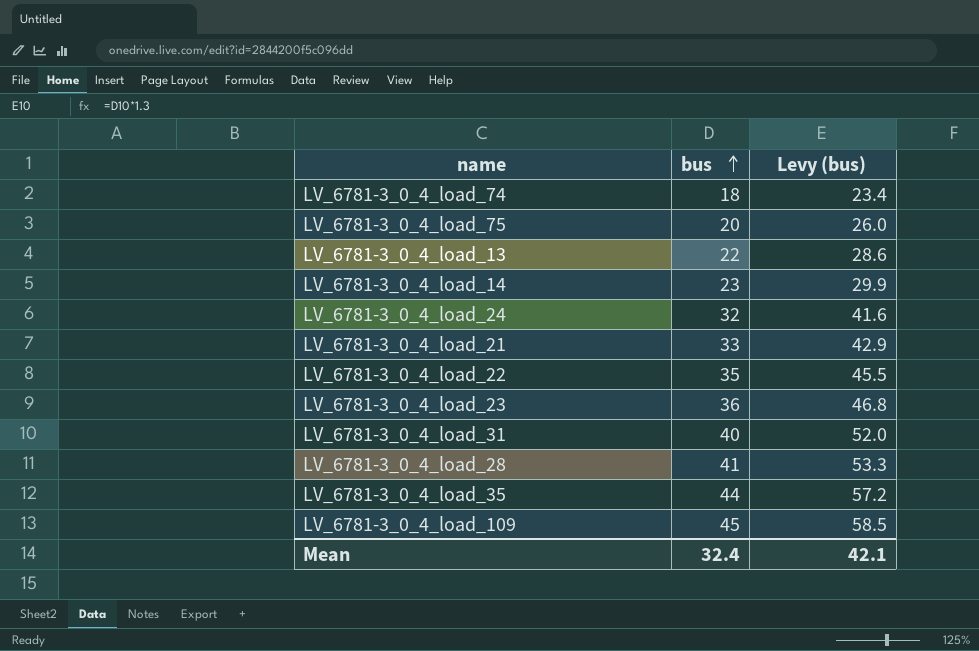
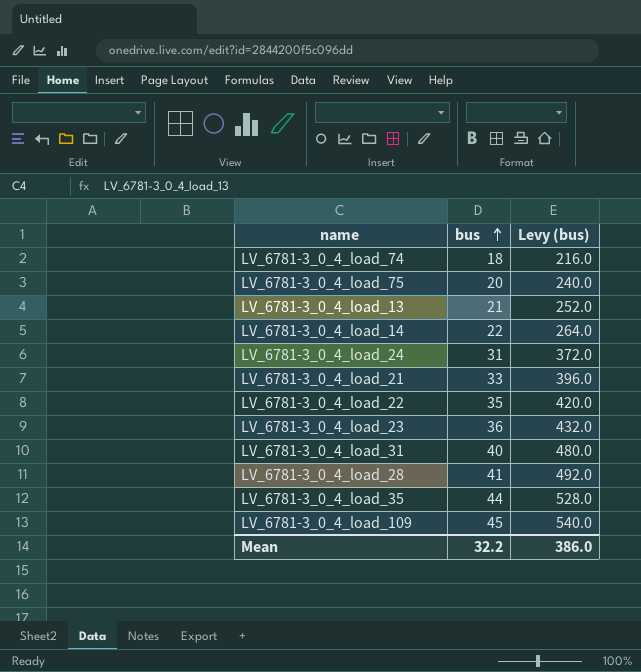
column Levy (bus) | formula: [bus] * 1.3 -> [bus] * 12
LV_6781-3_0_4_load_13 | bus: 22 -> 21
LV_6781-3_0_4_load_14 | bus: 23 -> 22
LV_6781-3_0_4_load_24 | bus: 32 -> 31
Mean | bus: 32.4 -> 32.2
Mean | Levy (bus): 42.1 -> 386.0

